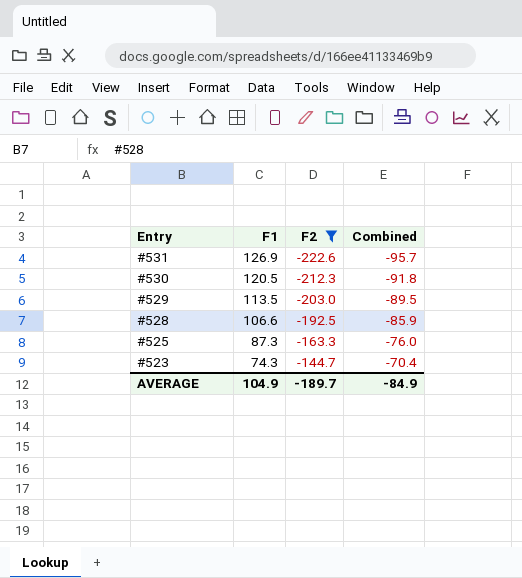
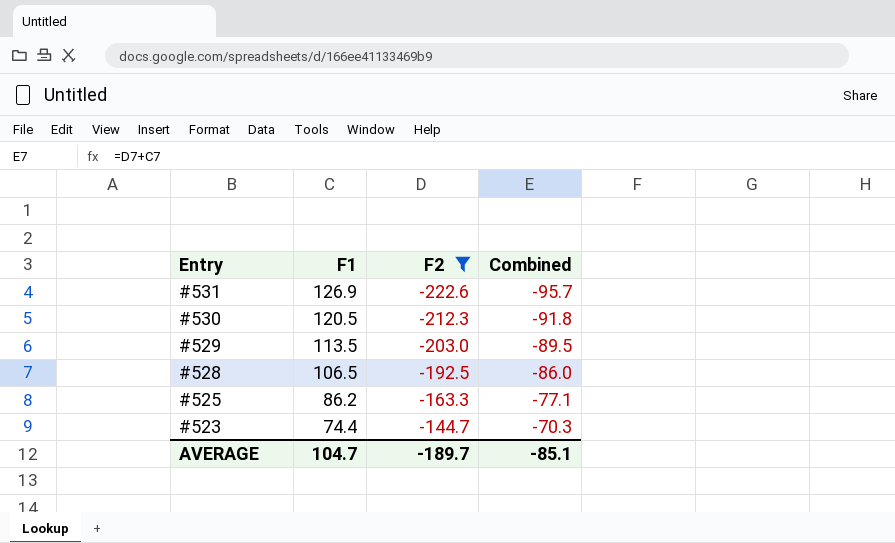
#528 | F1: 106.6 -> 106.5
#528 | Combined: -85.9 -> -86.0
#525 | F1: 87.3 -> 86.2
#525 | Combined: -76.0 -> -77.1
#523 | F1: 74.3 -> 74.4
#523 | Combined: -70.4 -> -70.3
AVERAGE | F1: 104.9 -> 104.7
AVERAGE | Combined: -84.9 -> -85.1

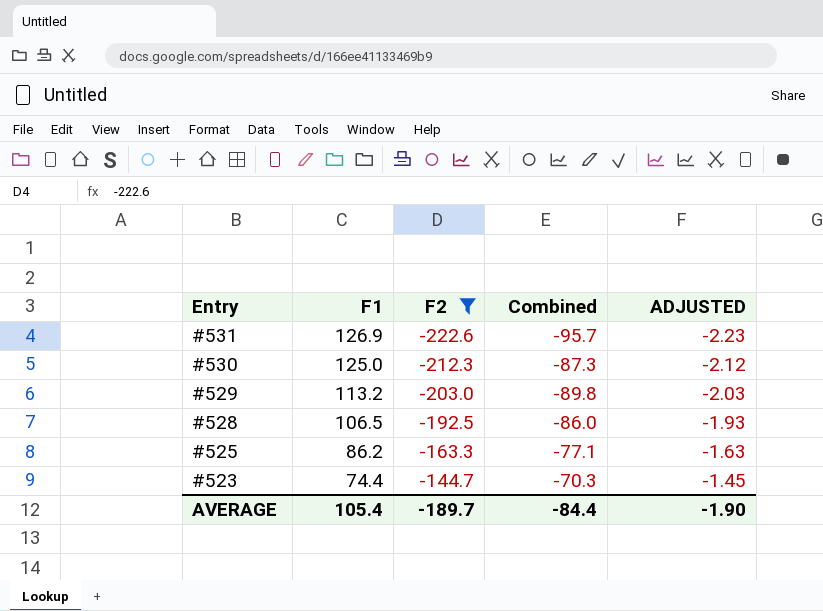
column ADJUSTED | formula: none -> [F2] * 0.01
#530 | F1: 120.5 -> 125.0
#530 | Combined: -91.8 -> -87.3
#529 | F1: 113.5 -> 113.2
#529 | Combined: -89.5 -> -89.8
AVERAGE | F1: 104.7 -> 105.4
AVERAGE | Combined: -85.1 -> -84.4

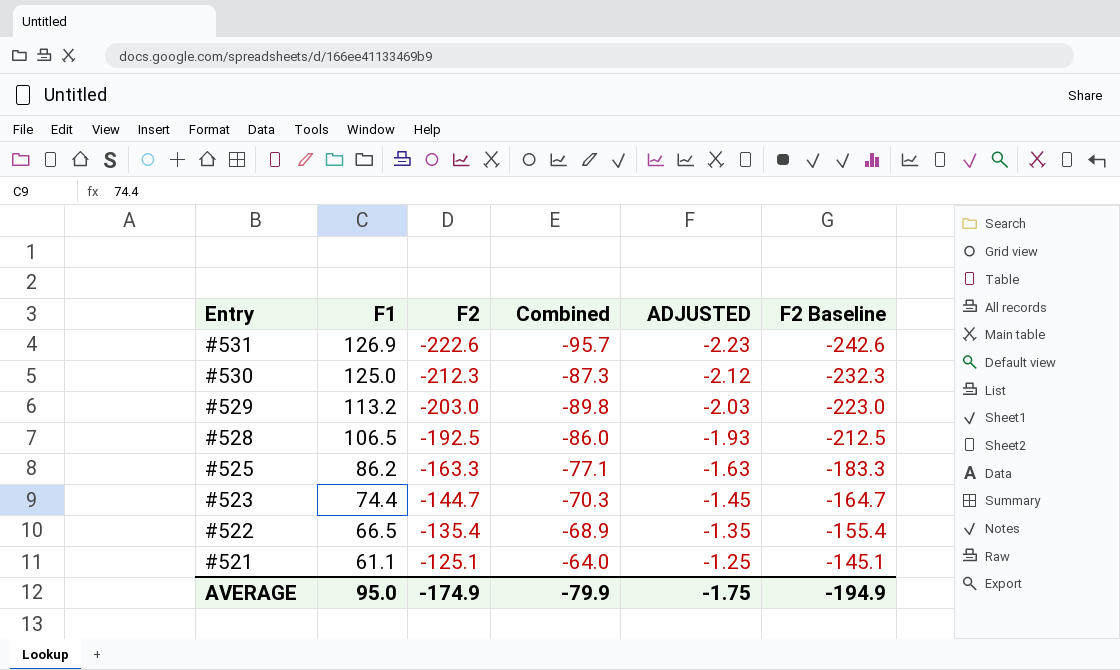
filter: F2 <= -144.7 -> none
column F2 Baseline | formula: none -> [F2] - 20
AVERAGE | F1: 105.4 -> 95.0
AVERAGE | F2: -189.7 -> -174.9
AVERAGE | Combined: -84.4 -> -79.9
AVERAGE | ADJUSTED: -1.90 -> -1.75

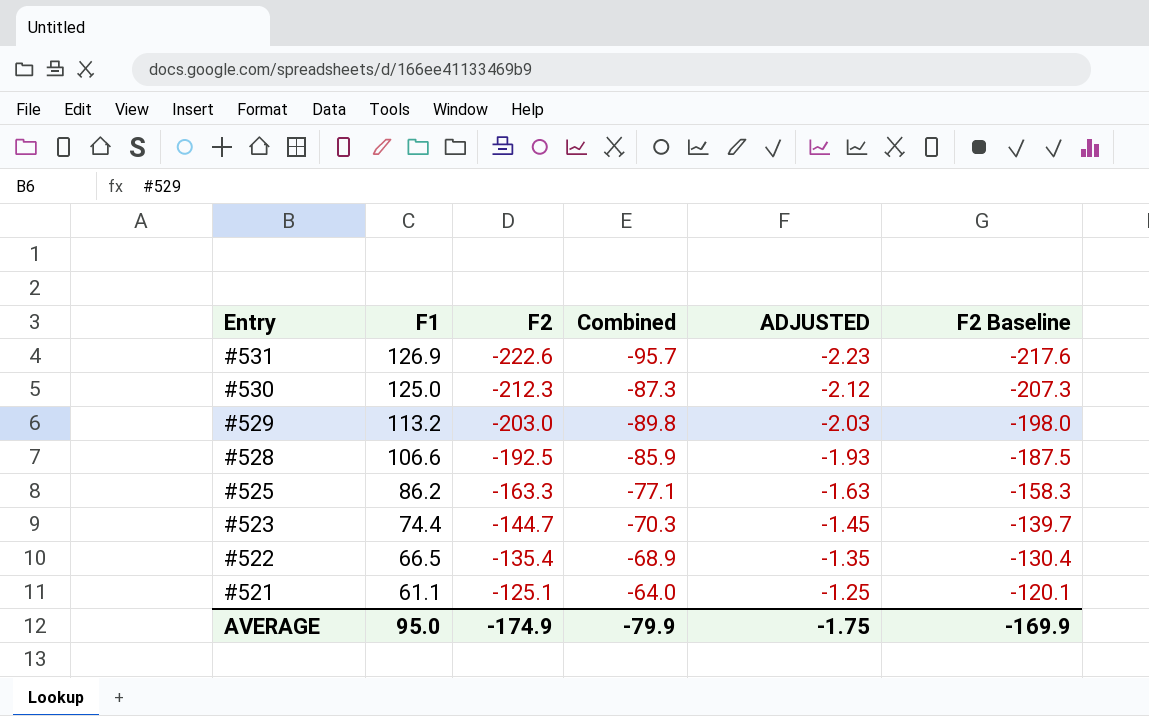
column F2 Baseline | formula: [F2] - 20 -> [F2] + 5
#528 | F1: 106.5 -> 106.6
#528 | Combined: -86.0 -> -85.9
AVERAGE | F2 Baseline: -194.9 -> -169.9

